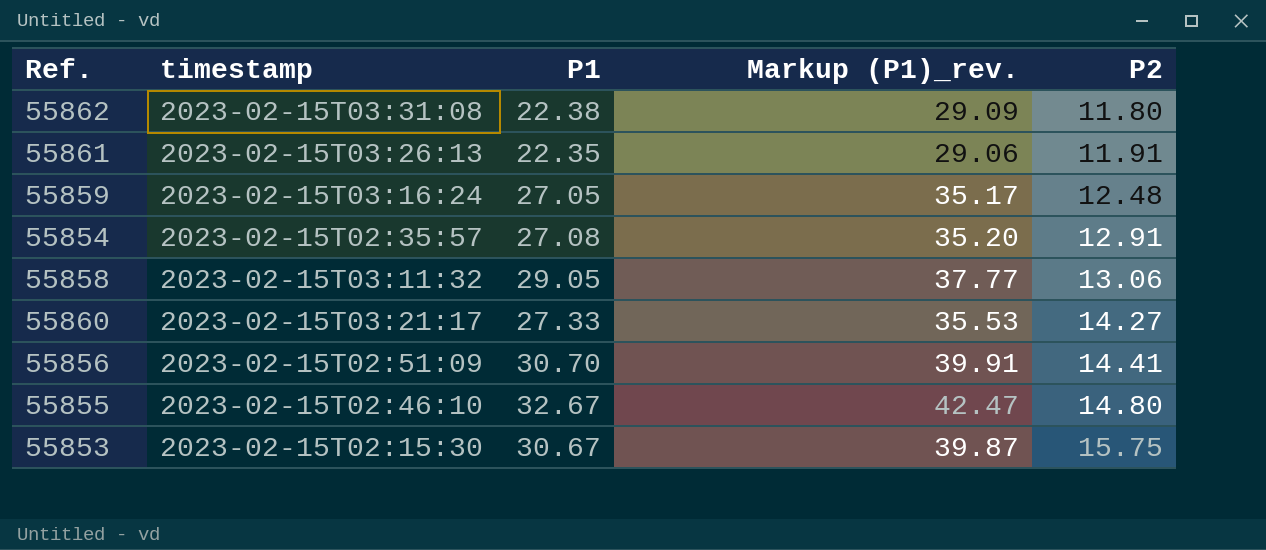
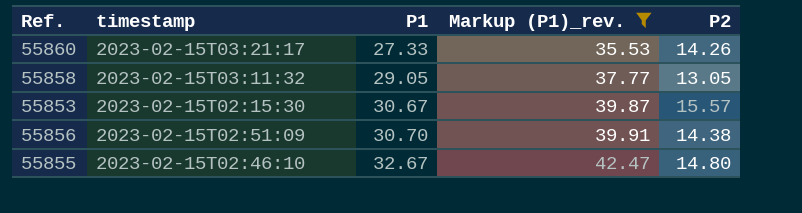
filter: none -> Markup (P1)_rev. >= 35.53
row order: P2 ascending -> P1 ascending
55860 | P2: 14.27 -> 14.26
55858 | P2: 13.06 -> 13.05
55853 | P2: 15.75 -> 15.57
55856 | P2: 14.41 -> 14.38

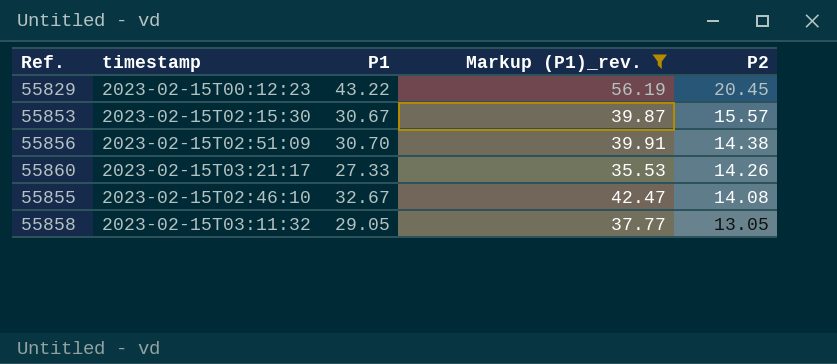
row order: P1 ascending -> P2 descending
row 55829: none -> 2023-02-15T00:12:23 | 43.22 | 56.19 | 20.45
55855 | P2: 14.80 -> 14.08

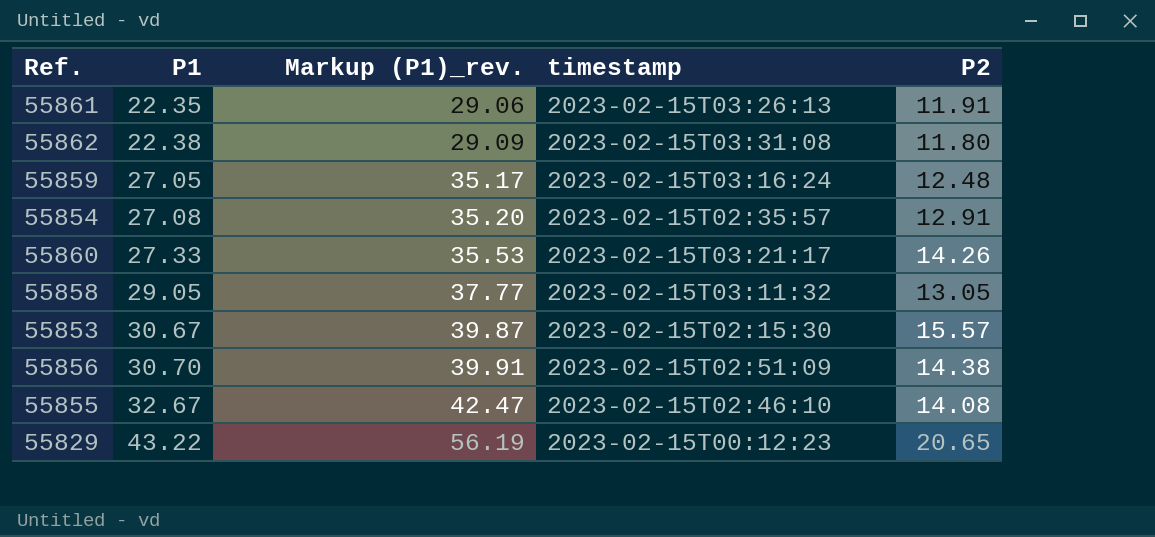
filter: Markup (P1)_rev. >= 35.53 -> none
row order: P2 descending -> P1 ascending
column timestamp | position: 2 -> 4
55829 | P2: 20.45 -> 20.65

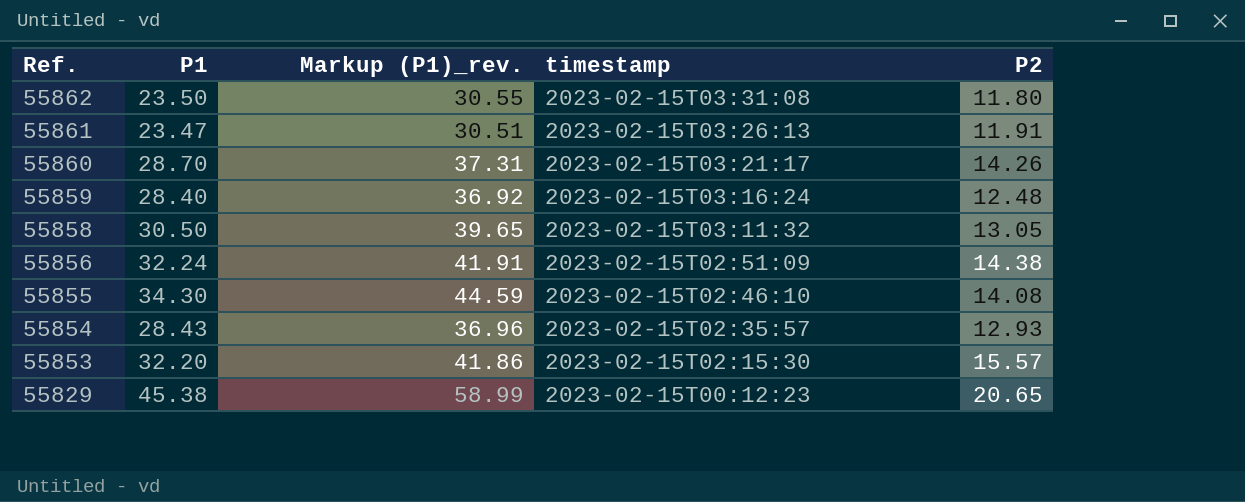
row order: P1 ascending -> Ref. descending
55862 | P1: 22.38 -> 23.50
55862 | Markup (P1)_rev.: 29.09 -> 30.55
55861 | P1: 22.35 -> 23.47
55861 | Markup (P1)_rev.: 29.06 -> 30.51
55860 | P1: 27.33 -> 28.70
55860 | Markup (P1)_rev.: 35.53 -> 37.31
55859 | P1: 27.05 -> 28.40
55859 | Markup (P1)_rev.: 35.17 -> 36.92
55858 | P1: 29.05 -> 30.50
55858 | Markup (P1)_rev.: 37.77 -> 39.65
55856 | P1: 30.70 -> 32.24
55856 | Markup (P1)_rev.: 39.91 -> 41.91
55855 | P1: 32.67 -> 34.30
55855 | Markup (P1)_rev.: 42.47 -> 44.59
55854 | P1: 27.08 -> 28.43
55854 | Markup (P1)_rev.: 35.20 -> 36.96
55854 | P2: 12.91 -> 12.93
55853 | P1: 30.67 -> 32.20
55853 | Markup (P1)_rev.: 39.87 -> 41.86
55829 | P1: 43.22 -> 45.38
55829 | Markup (P1)_rev.: 56.19 -> 58.99

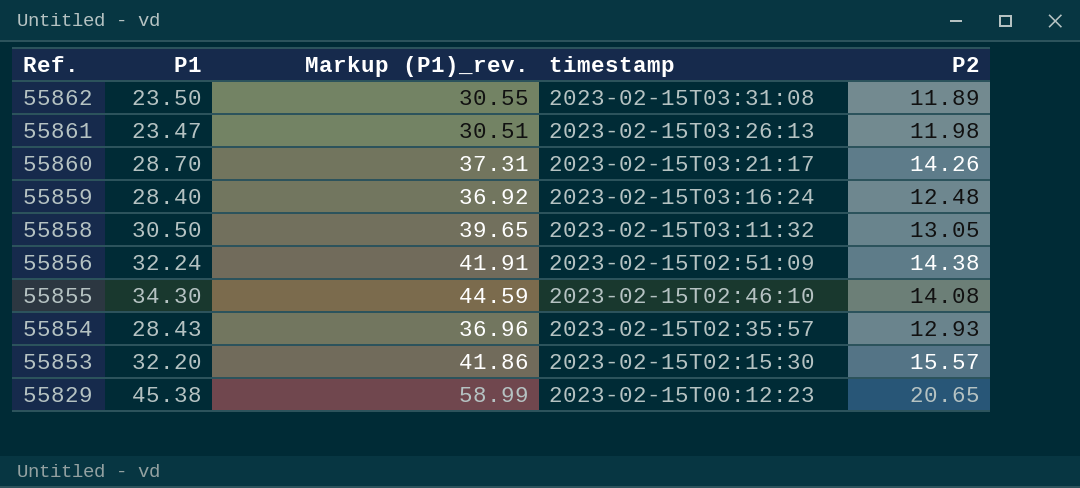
55862 | P2: 11.80 -> 11.89
55861 | P2: 11.91 -> 11.98

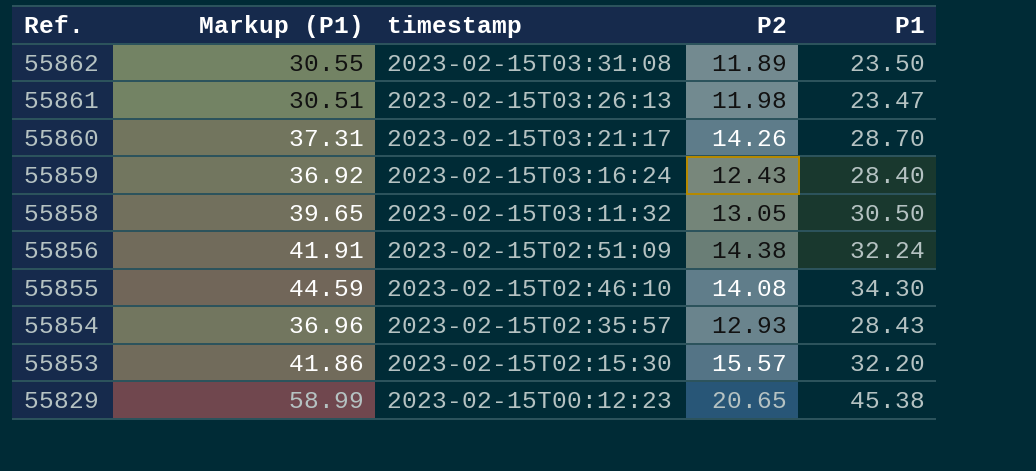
column name: Markup (P1)_rev. -> Markup (P1)
column P1 | position: 2 -> 5
55859 | P2: 12.48 -> 12.43

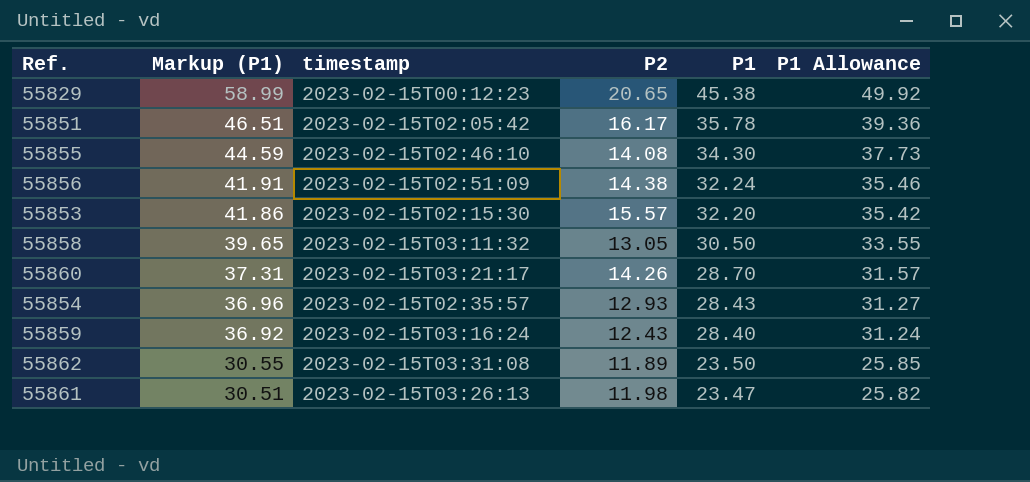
row order: Ref. descending -> Markup (P1) descending
column P1 Allowance | formula: none -> [P1] * 1.1
row 55851: none -> 46.51 | 2023-02-15T02:05:42 | 16.17 | 35.78 | 39.36

